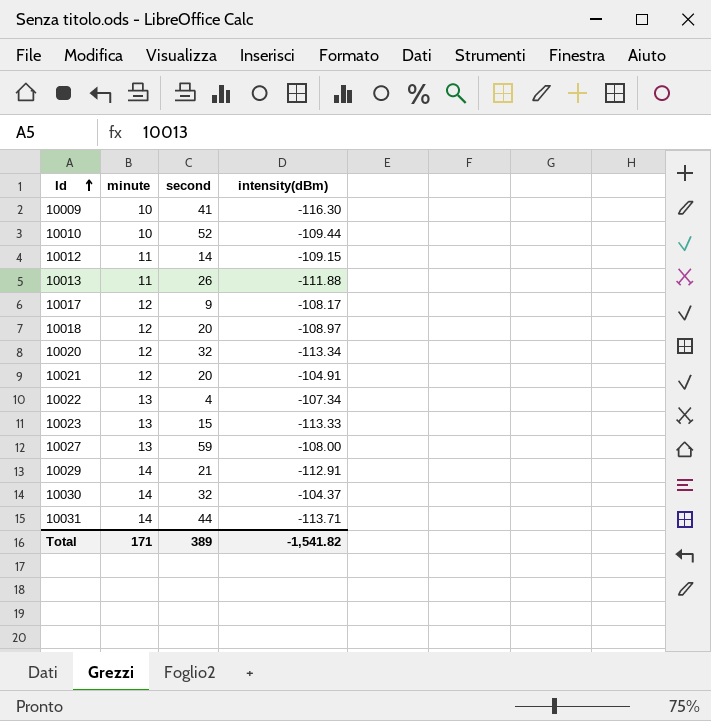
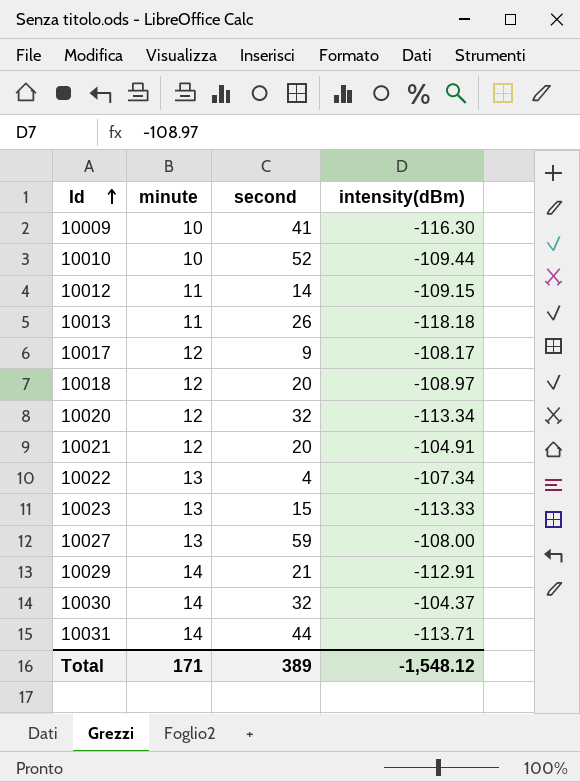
10013 | intensity(dBm): -111.88 -> -118.18
Total | intensity(dBm): -1,541.82 -> -1,548.12

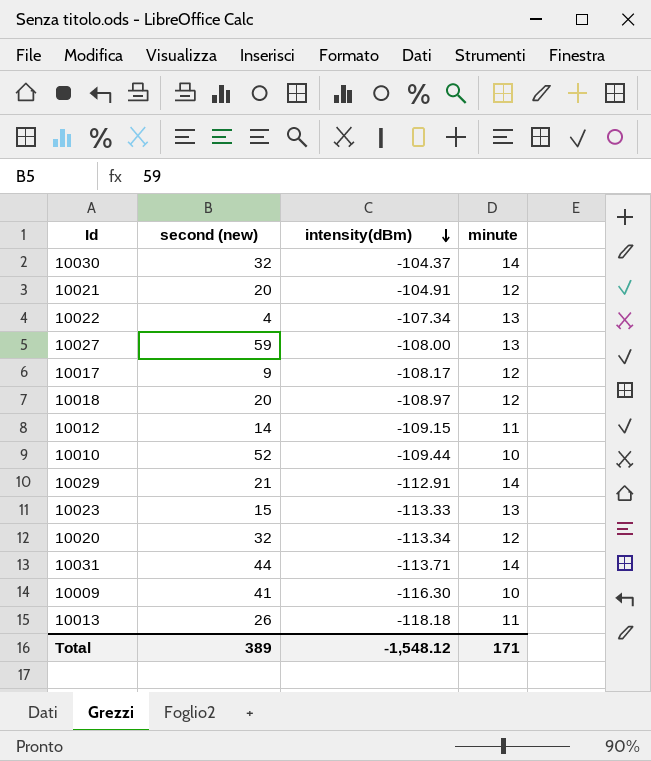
row order: Id ascending -> intensity(dBm) descending
column name: second -> second (new)
column minute | position: 2 -> 4

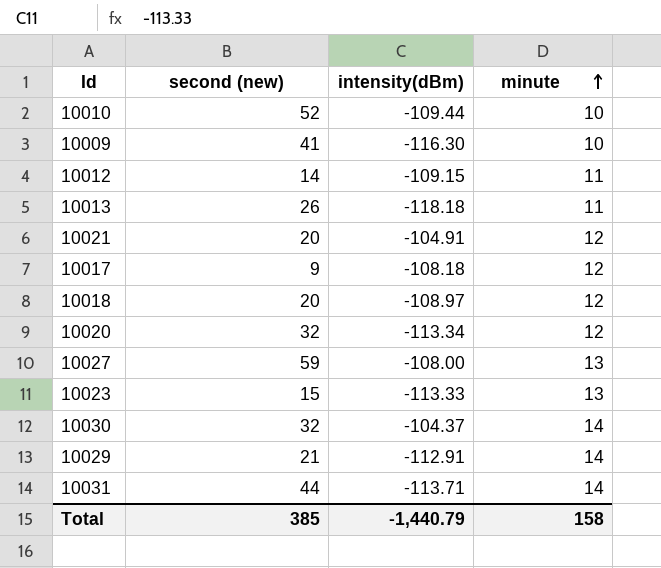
row order: intensity(dBm) descending -> minute ascending
row 10022: 4 | -107.34 | 13 -> none
10017 | intensity(dBm): -108.17 -> -108.18
Total | second (new): 389 -> 385
Total | intensity(dBm): -1,548.12 -> -1,440.79
Total | minute: 171 -> 158

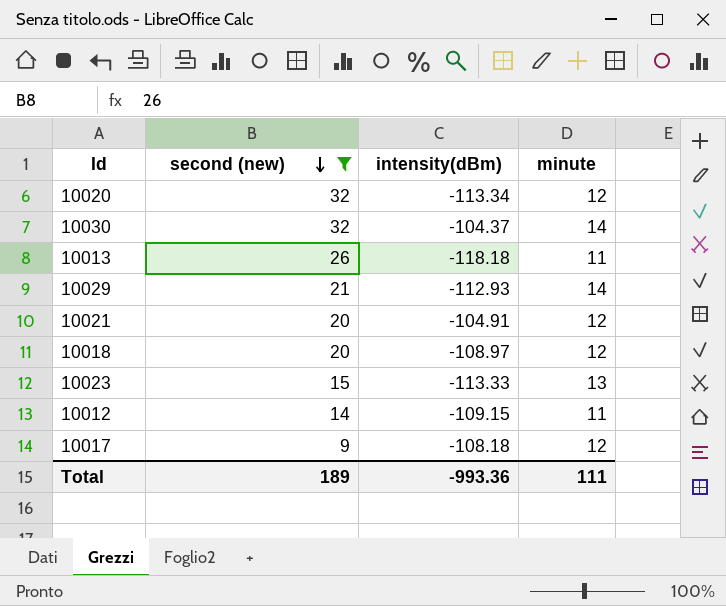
filter: none -> second (new) <= 32
row order: minute ascending -> second (new) descending
10029 | intensity(dBm): -112.91 -> -112.93
Total | second (new): 385 -> 189
Total | intensity(dBm): -1,440.79 -> -993.36
Total | minute: 158 -> 111

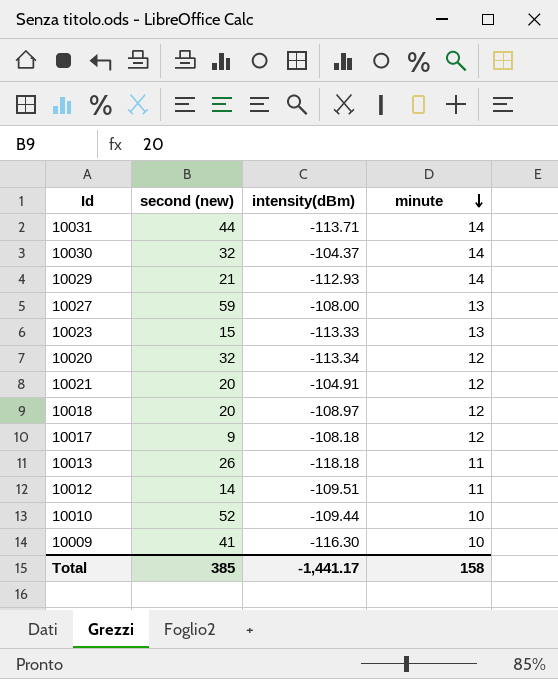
filter: second (new) <= 32 -> none
row order: second (new) descending -> minute descending
10012 | intensity(dBm): -109.15 -> -109.51
Total | second (new): 189 -> 385
Total | intensity(dBm): -993.36 -> -1,441.17
Total | minute: 111 -> 158

